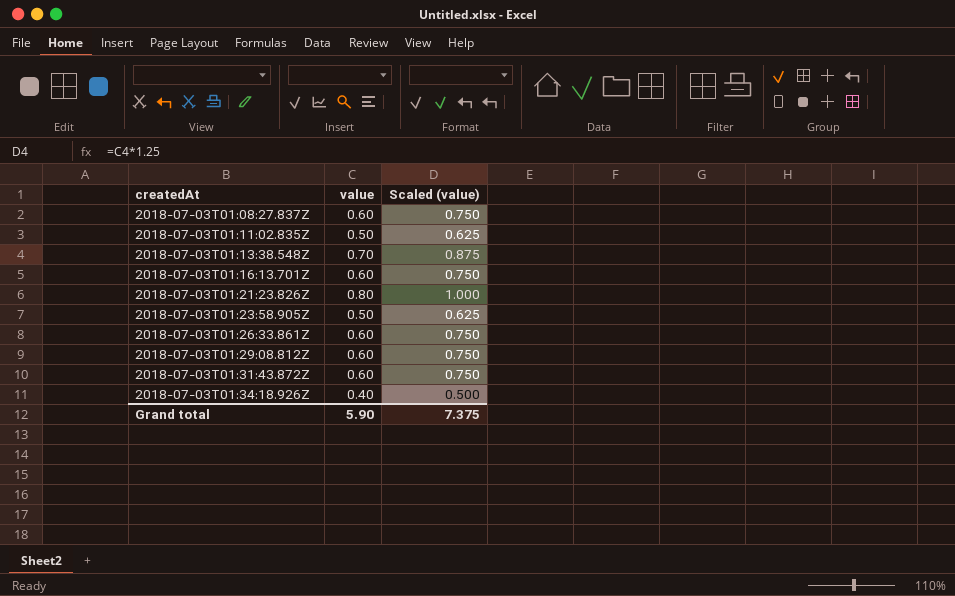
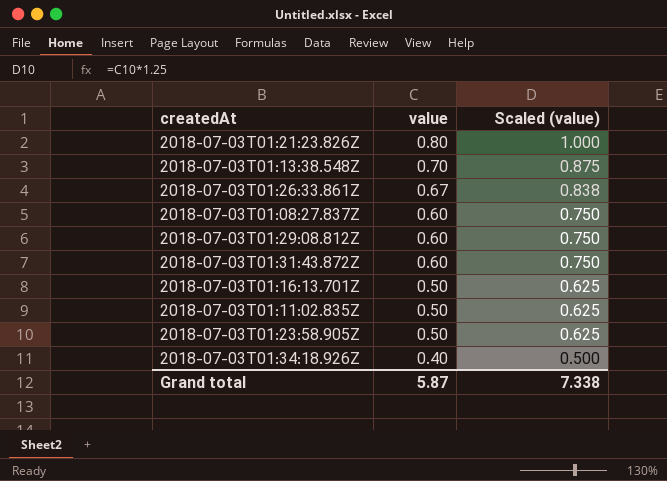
row order: createdAt ascending -> value descending
2018-07-03T01:26:33.861Z | value: 0.60 -> 0.67
2018-07-03T01:26:33.861Z | Scaled (value): 0.750 -> 0.838
2018-07-03T01:16:13.701Z | value: 0.60 -> 0.50
2018-07-03T01:16:13.701Z | Scaled (value): 0.750 -> 0.625
Grand total | value: 5.90 -> 5.87
Grand total | Scaled (value): 7.375 -> 7.338

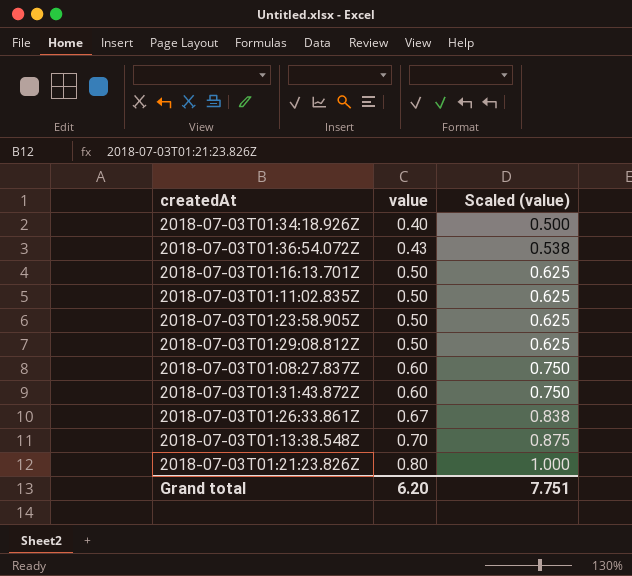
row order: value descending -> value ascending
row 2018-07-03T01:36:54.072Z: none -> 0.43 | 0.538
2018-07-03T01:29:08.812Z | value: 0.60 -> 0.50
2018-07-03T01:29:08.812Z | Scaled (value): 0.750 -> 0.625
Grand total | value: 5.87 -> 6.20
Grand total | Scaled (value): 7.338 -> 7.751

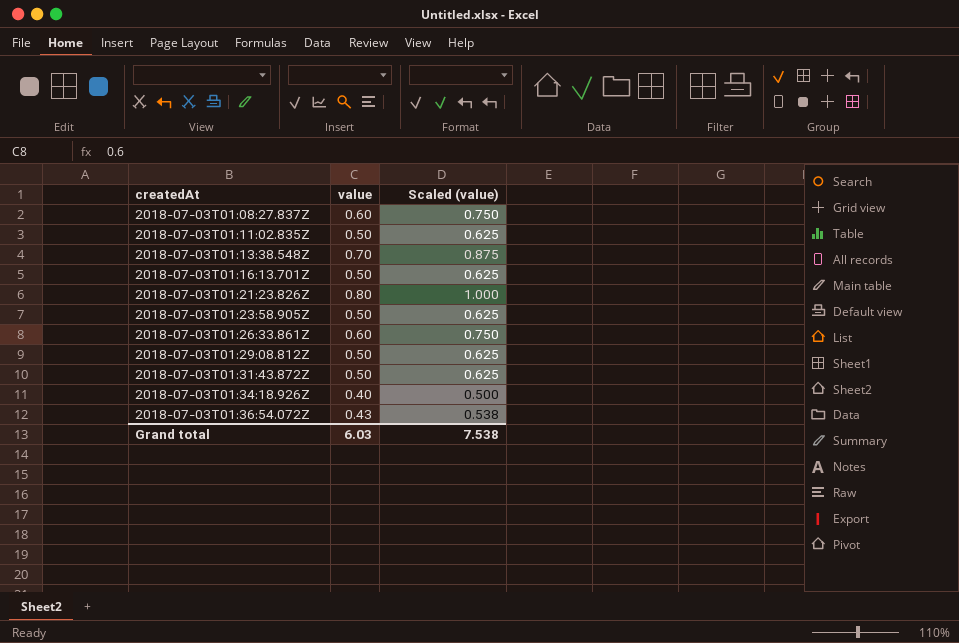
row order: value ascending -> createdAt ascending
2018-07-03T01:26:33.861Z | value: 0.67 -> 0.60
2018-07-03T01:26:33.861Z | Scaled (value): 0.838 -> 0.750
2018-07-03T01:31:43.872Z | value: 0.60 -> 0.50
2018-07-03T01:31:43.872Z | Scaled (value): 0.750 -> 0.625
Grand total | value: 6.20 -> 6.03
Grand total | Scaled (value): 7.751 -> 7.538

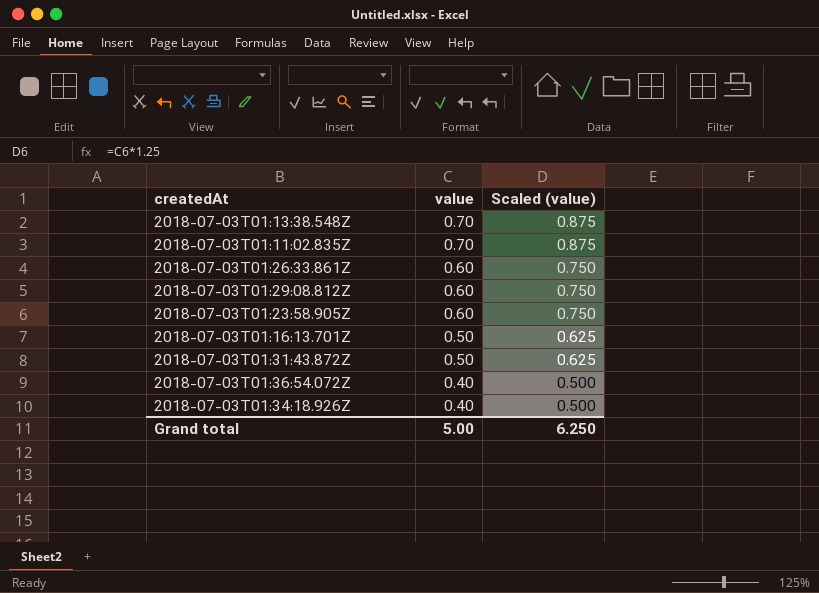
row order: createdAt ascending -> value descending
row 2018-07-03T01:08:27.837Z: 0.60 | 0.750 -> none
row 2018-07-03T01:21:23.826Z: 0.80 | 1.000 -> none
2018-07-03T01:11:02.835Z | value: 0.50 -> 0.70
2018-07-03T01:11:02.835Z | Scaled (value): 0.625 -> 0.875
2018-07-03T01:29:08.812Z | value: 0.50 -> 0.60
2018-07-03T01:29:08.812Z | Scaled (value): 0.625 -> 0.750
2018-07-03T01:23:58.905Z | value: 0.50 -> 0.60
2018-07-03T01:23:58.905Z | Scaled (value): 0.625 -> 0.750
2018-07-03T01:36:54.072Z | value: 0.43 -> 0.40
2018-07-03T01:36:54.072Z | Scaled (value): 0.538 -> 0.500
Grand total | value: 6.03 -> 5.00
Grand total | Scaled (value): 7.538 -> 6.250

